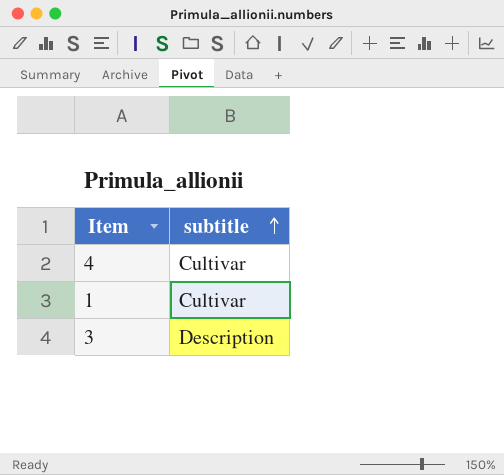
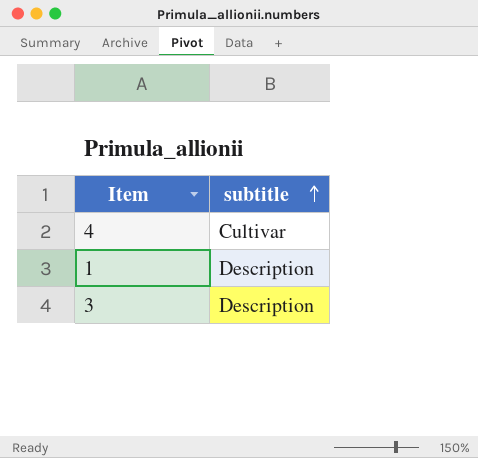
1 | subtitle: Cultivar -> Description

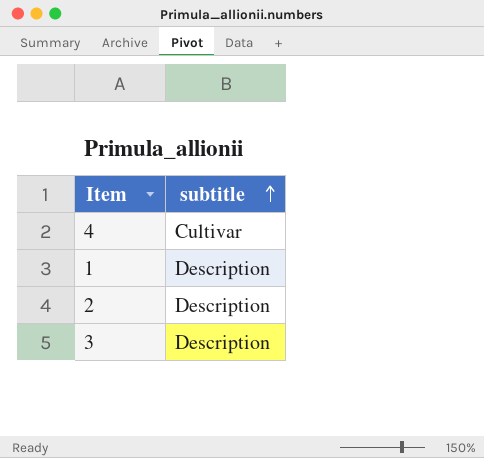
row 2: none -> Description

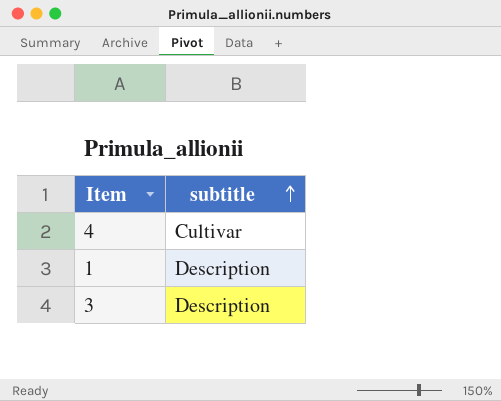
row 2: Description -> none

